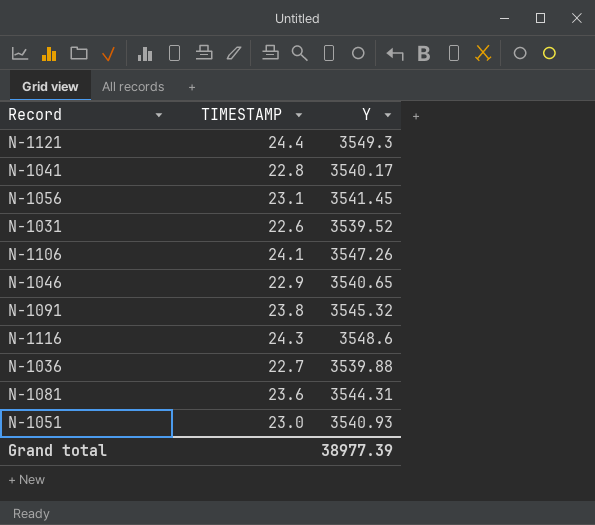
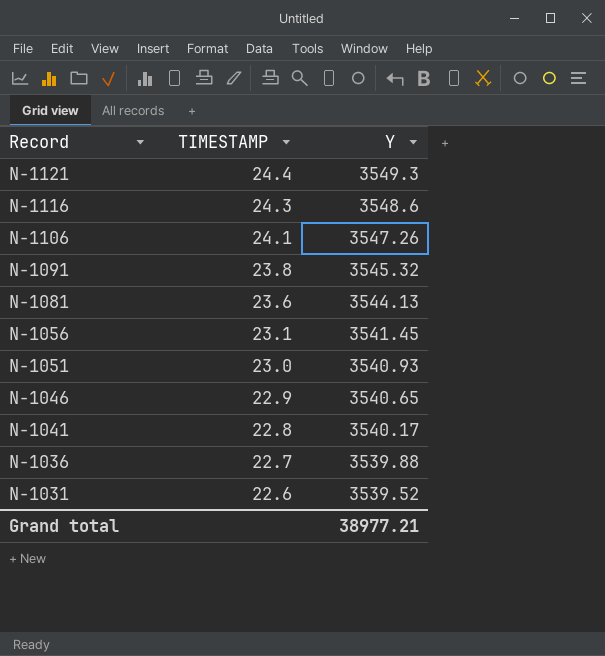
row order: none -> Record descending
N-1081 | Y: 3544.31 -> 3544.13
Grand total | Y: 38977.39 -> 38977.21

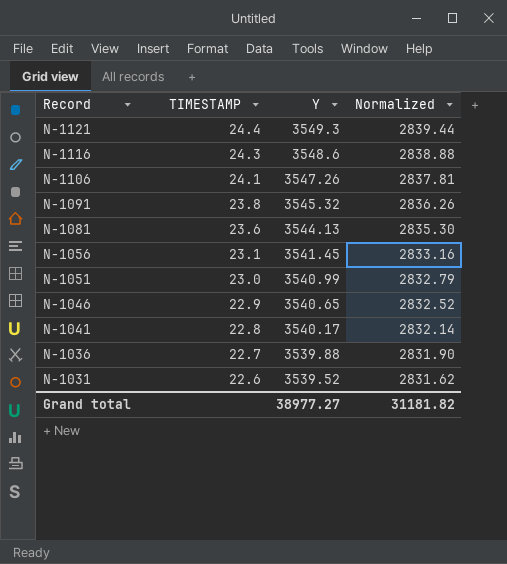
column Normalized | formula: none -> [Y] * 0.8
N-1051 | Y: 3540.93 -> 3540.99
Grand total | Y: 38977.21 -> 38977.27

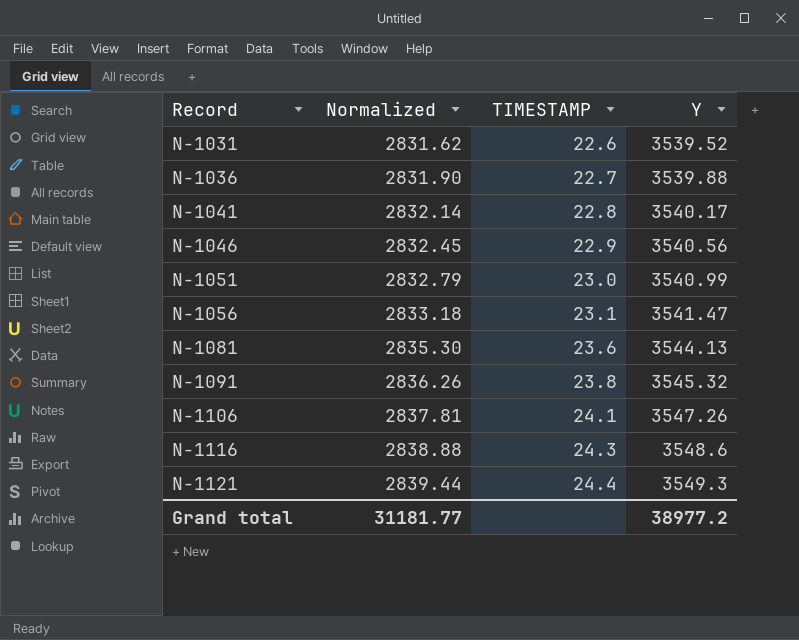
row order: Record descending -> Record ascending
column Normalized | position: 4 -> 2
N-1046 | Normalized: 2832.52 -> 2832.45
N-1046 | Y: 3540.65 -> 3540.56
N-1056 | Normalized: 2833.16 -> 2833.18
N-1056 | Y: 3541.45 -> 3541.47
Grand total | Normalized: 31181.82 -> 31181.77
Grand total | Y: 38977.27 -> 38977.2

